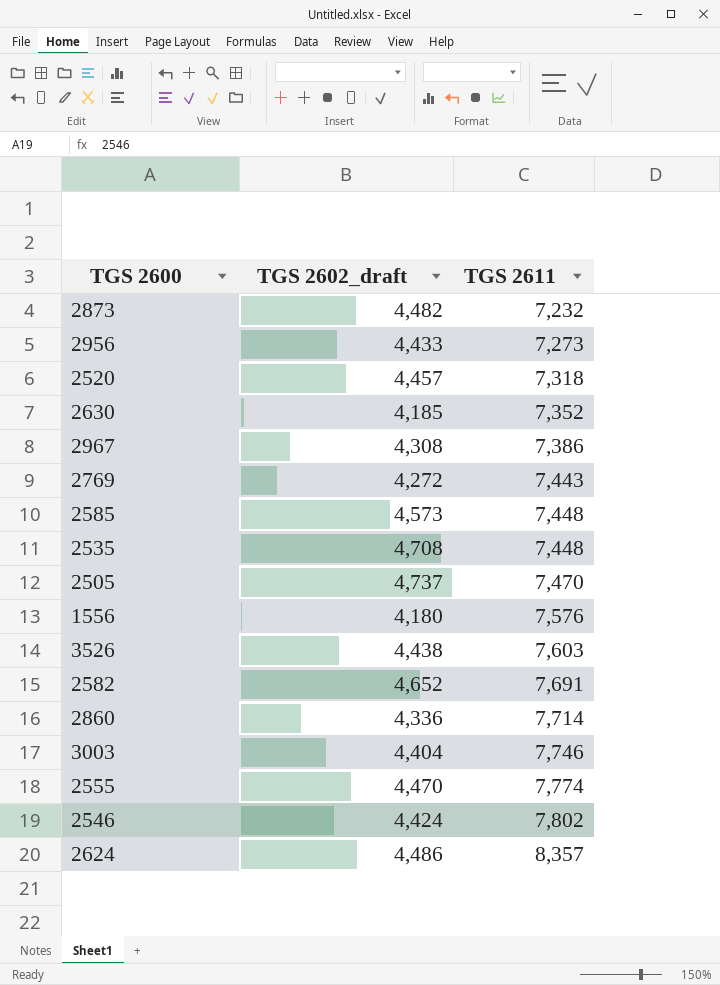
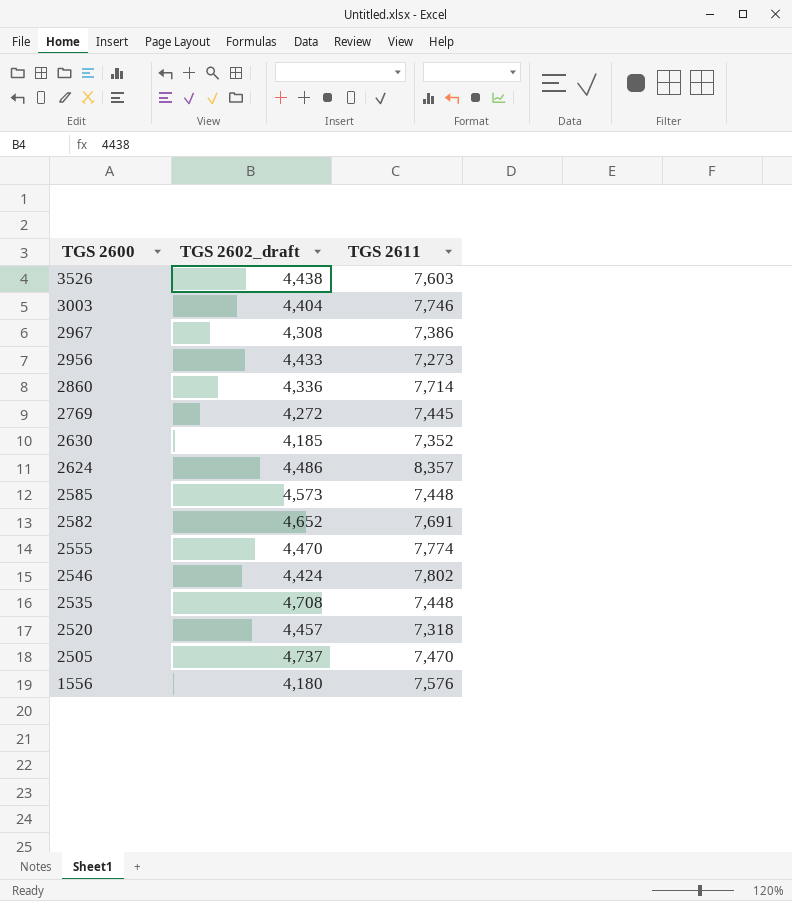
row order: TGS 2611 ascending -> TGS 2600 descending
row 2873: 4,482 | 7,232 -> none
2769 | TGS 2611: 7,443 -> 7,445

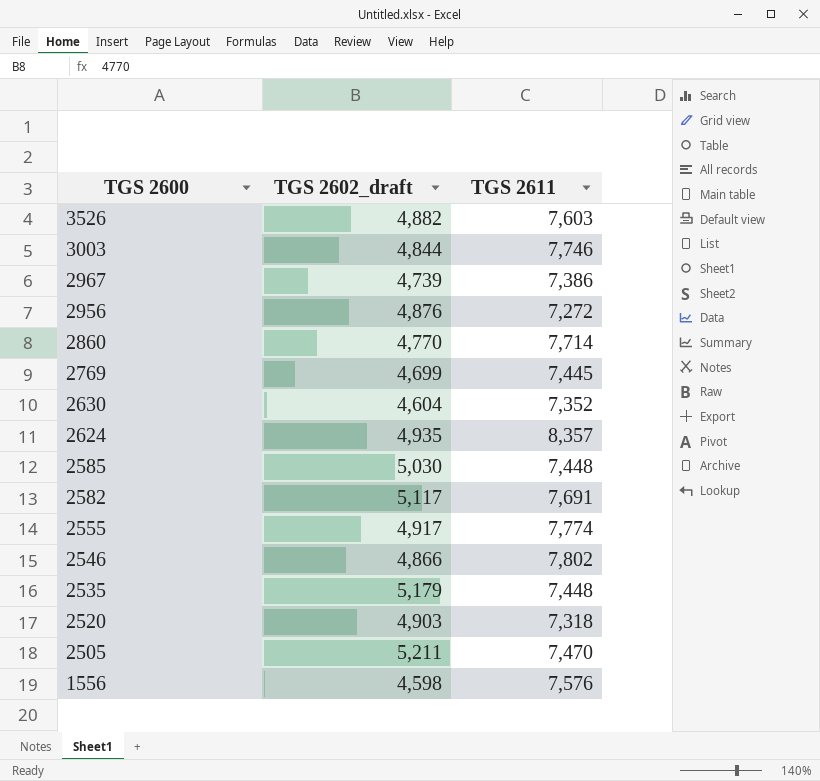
3526 | TGS 2602_draft: 4,438 -> 4,882
3003 | TGS 2602_draft: 4,404 -> 4,844
2967 | TGS 2602_draft: 4,308 -> 4,739
2956 | TGS 2602_draft: 4,433 -> 4,876
2956 | TGS 2611: 7,273 -> 7,272
2860 | TGS 2602_draft: 4,336 -> 4,770
2769 | TGS 2602_draft: 4,272 -> 4,699
2630 | TGS 2602_draft: 4,185 -> 4,604
2624 | TGS 2602_draft: 4,486 -> 4,935
2585 | TGS 2602_draft: 4,573 -> 5,030
2582 | TGS 2602_draft: 4,652 -> 5,117
2555 | TGS 2602_draft: 4,470 -> 4,917
2546 | TGS 2602_draft: 4,424 -> 4,866
2535 | TGS 2602_draft: 4,708 -> 5,179
2520 | TGS 2602_draft: 4,457 -> 4,903
2505 | TGS 2602_draft: 4,737 -> 5,211
1556 | TGS 2602_draft: 4,180 -> 4,598

